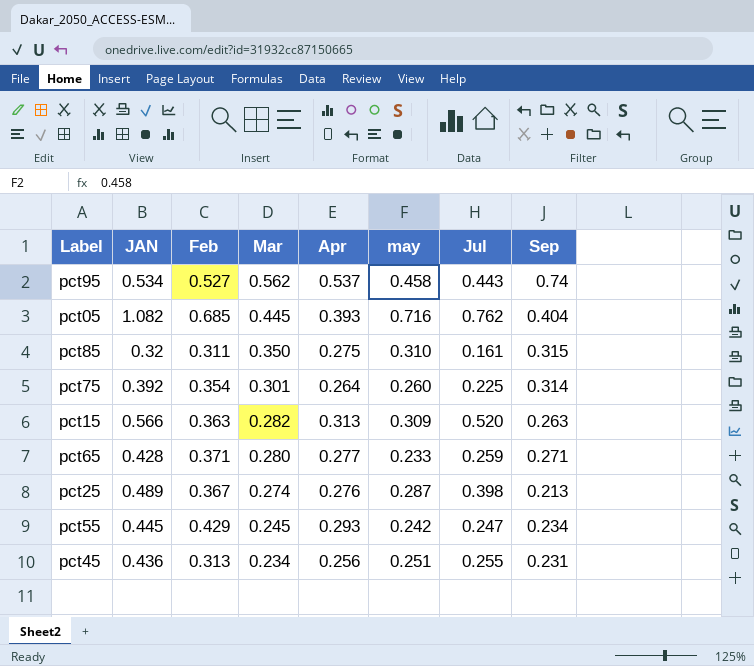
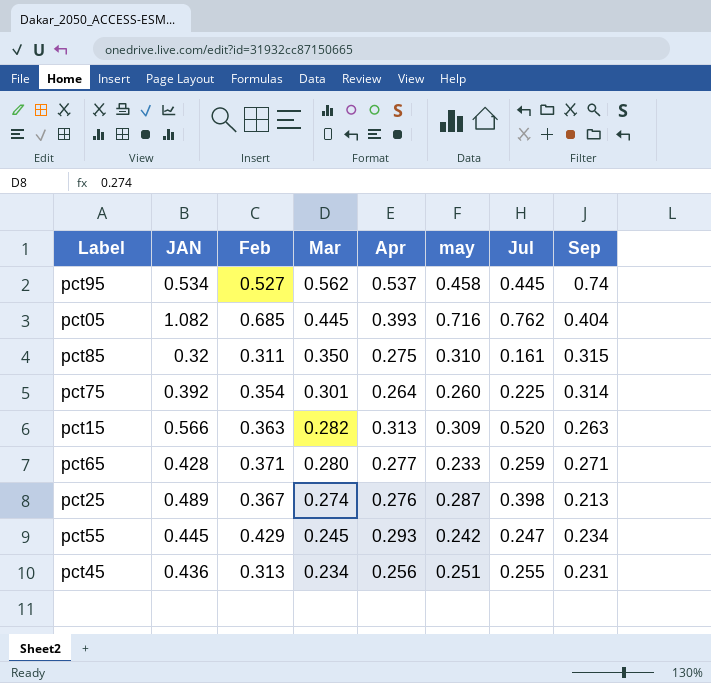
pct95 | Jul: 0.443 -> 0.445

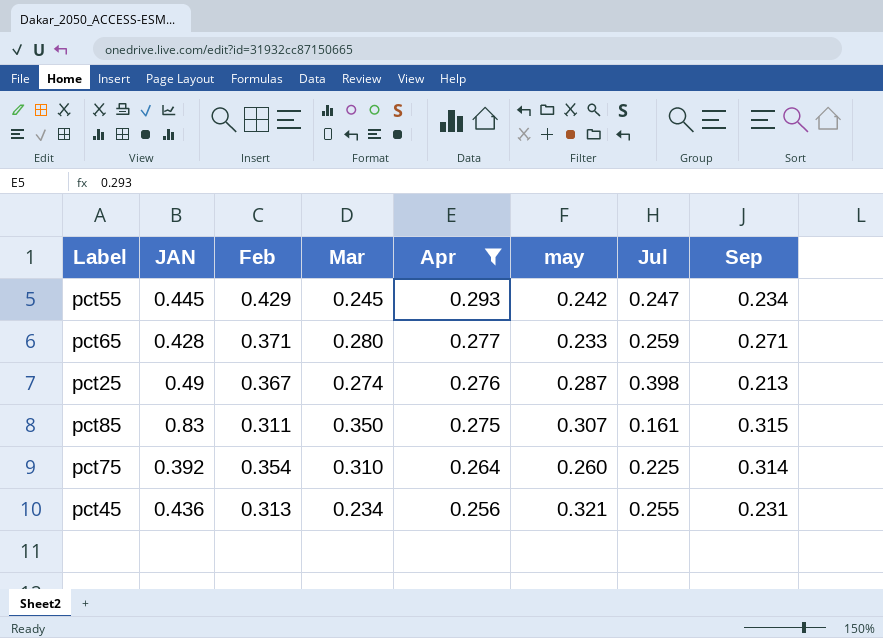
filter: none -> Apr <= 0.293
row order: Mar descending -> Apr descending
pct25 | JAN: 0.489 -> 0.49
pct85 | JAN: 0.32 -> 0.83
pct85 | may: 0.310 -> 0.307
pct75 | Mar: 0.301 -> 0.310
pct45 | may: 0.251 -> 0.321

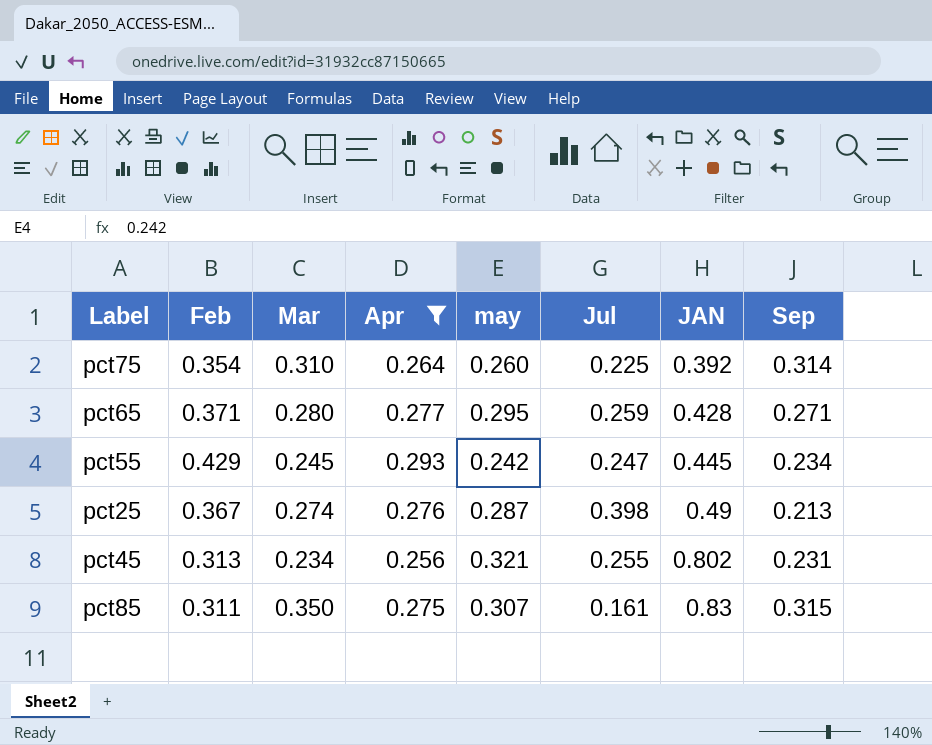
row order: Apr descending -> JAN ascending
column JAN | position: 2 -> 7
pct65 | may: 0.233 -> 0.295
pct45 | JAN: 0.436 -> 0.802

